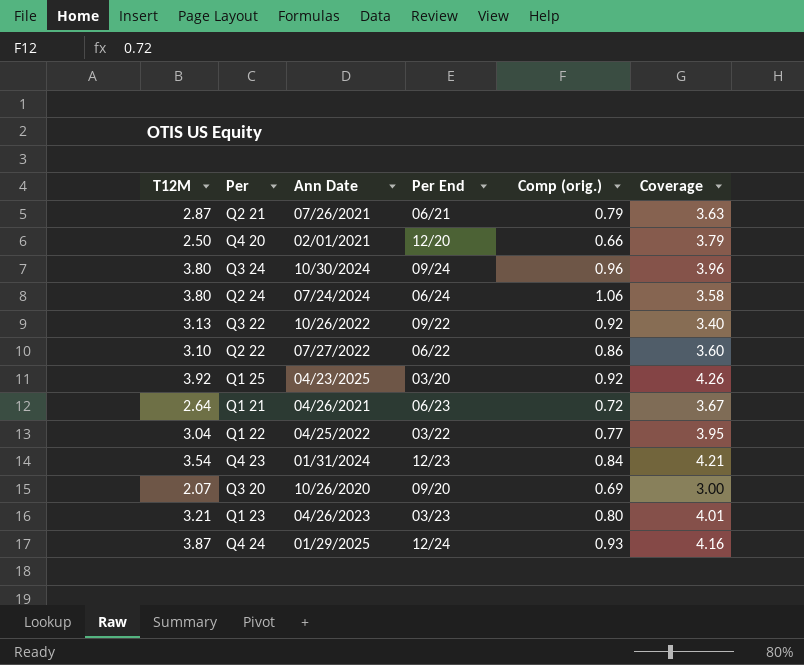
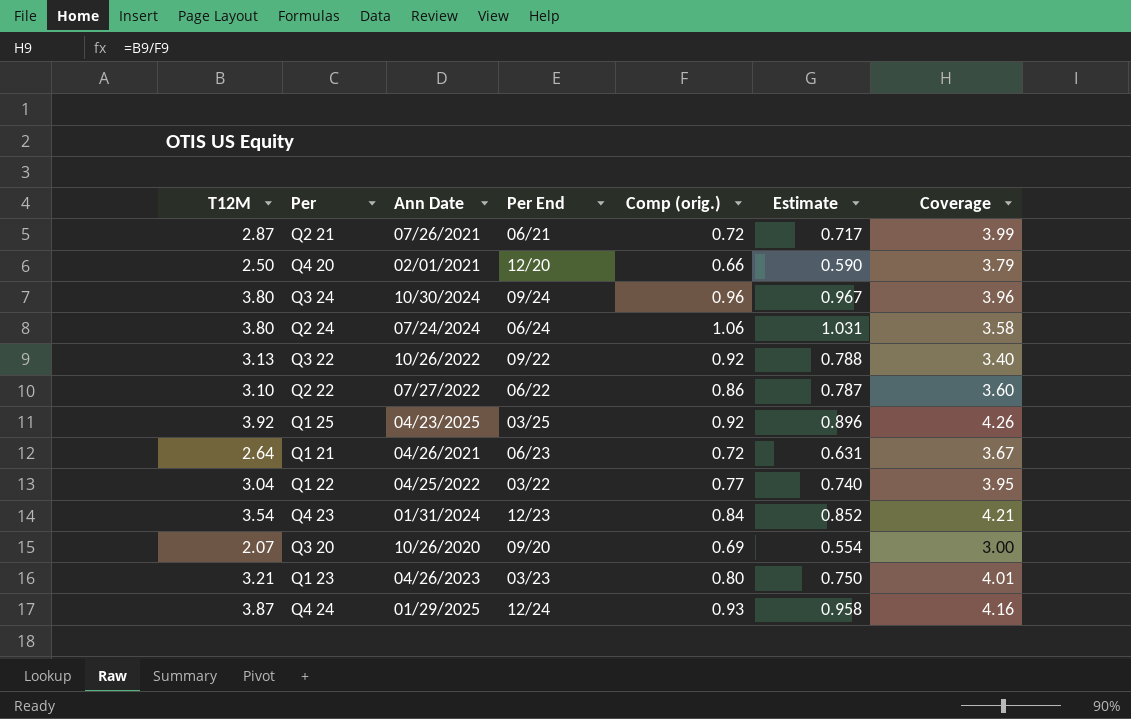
column Estimate | position: none -> 6
Q2 21 | Comp (orig.): 0.79 -> 0.72
Q2 21 | Coverage: 3.63 -> 3.99
Q1 25 | Per End: 03/20 -> 03/25

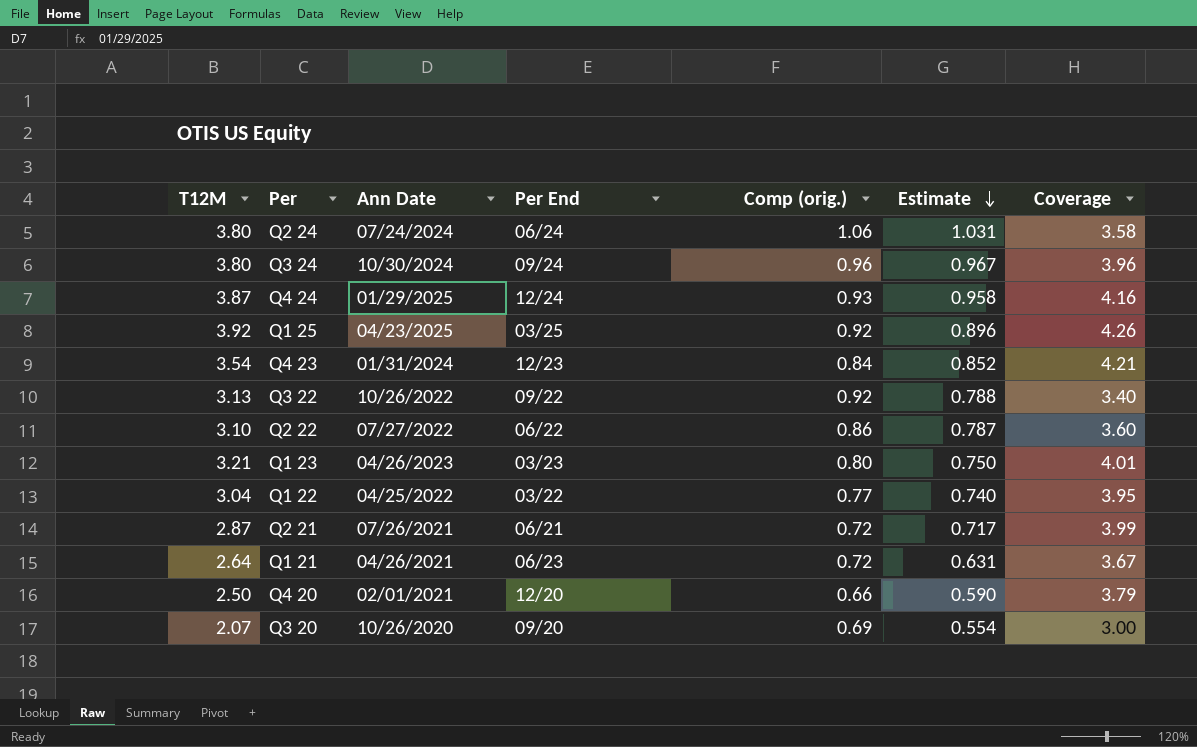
row order: none -> Estimate descending

